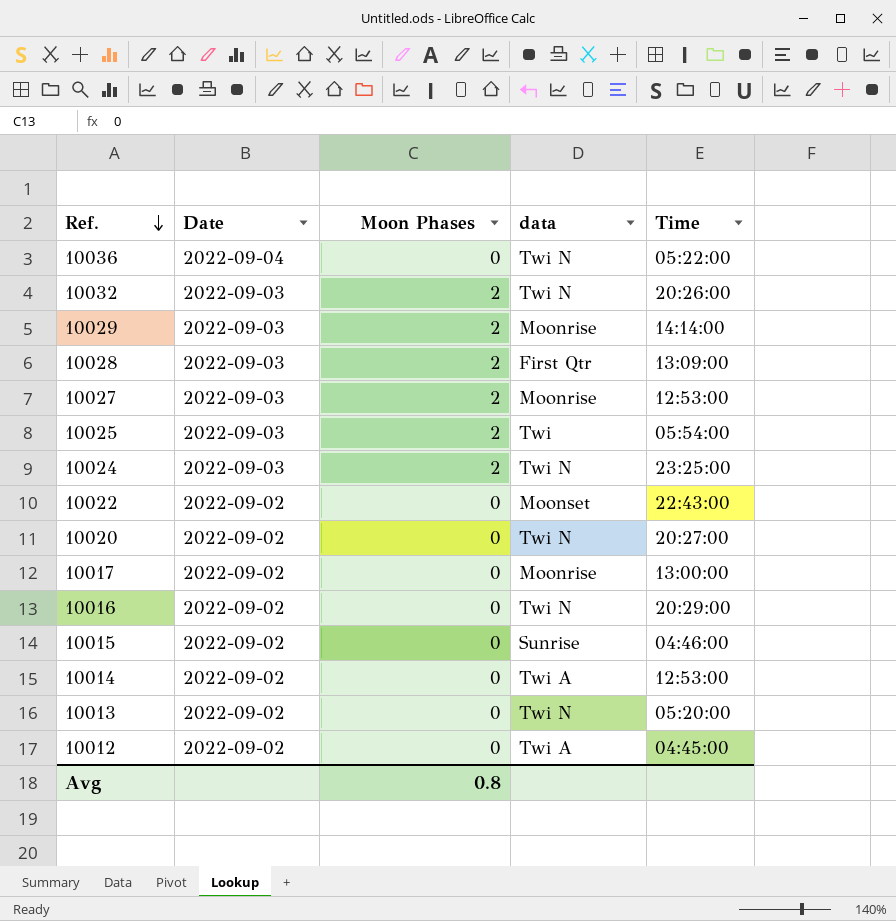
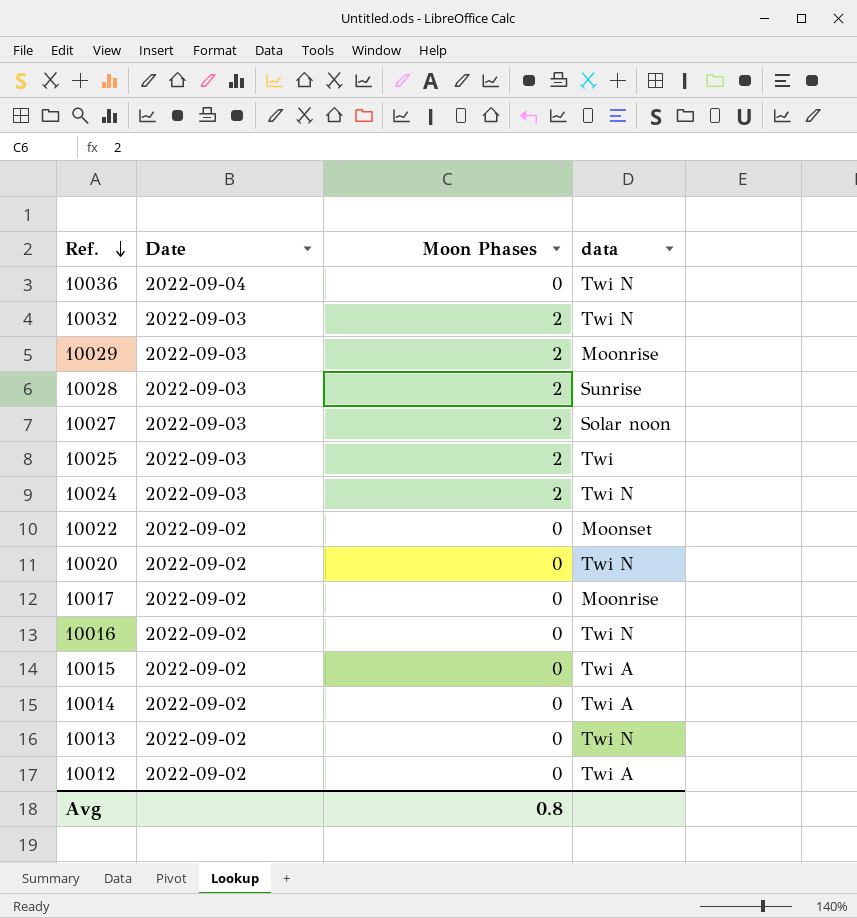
column Time | position: 5 -> none
10028 | data: First Qtr -> Sunrise
10027 | data: Moonrise -> Solar noon
10015 | data: Sunrise -> Twi A

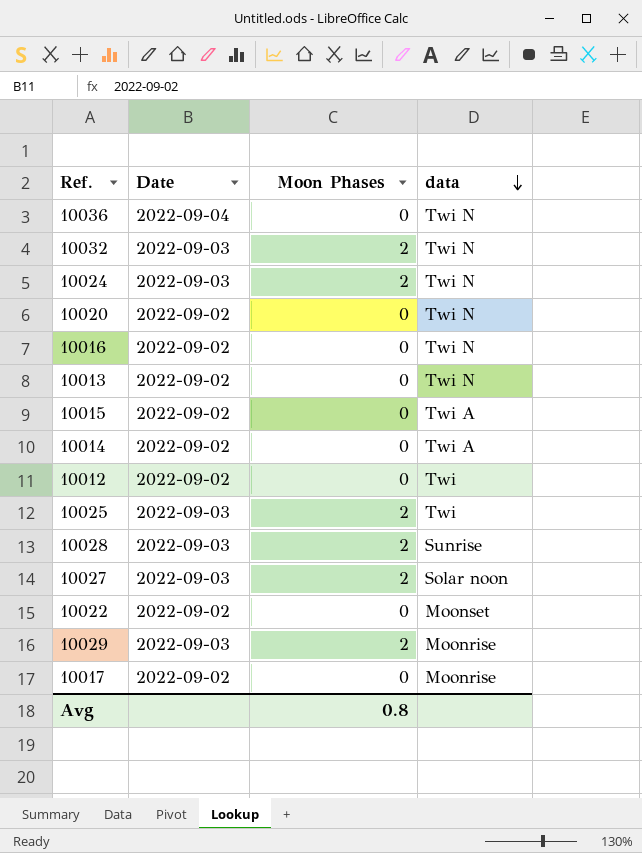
row order: Ref. descending -> data descending
10012 | data: Twi A -> Twi

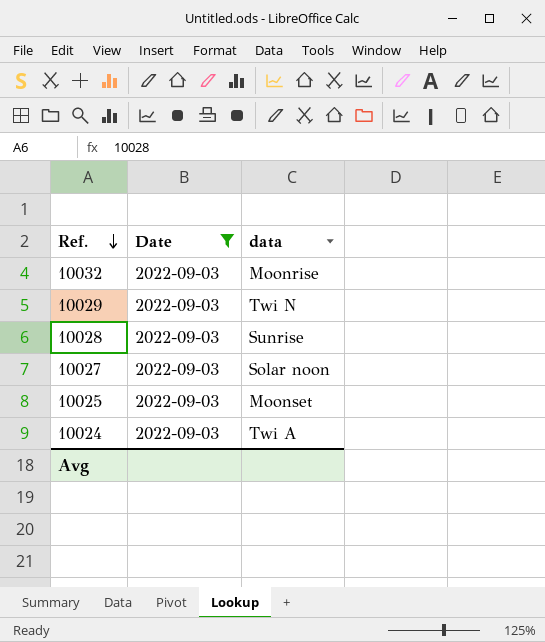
filter: none -> Date = 2022-09-03
row order: data descending -> Ref. descending
column Moon Phases | position: 3 -> none
10032 | data: Twi N -> Moonrise
10029 | data: Moonrise -> Twi N
10025 | data: Twi -> Moonset
10024 | data: Twi N -> Twi A

